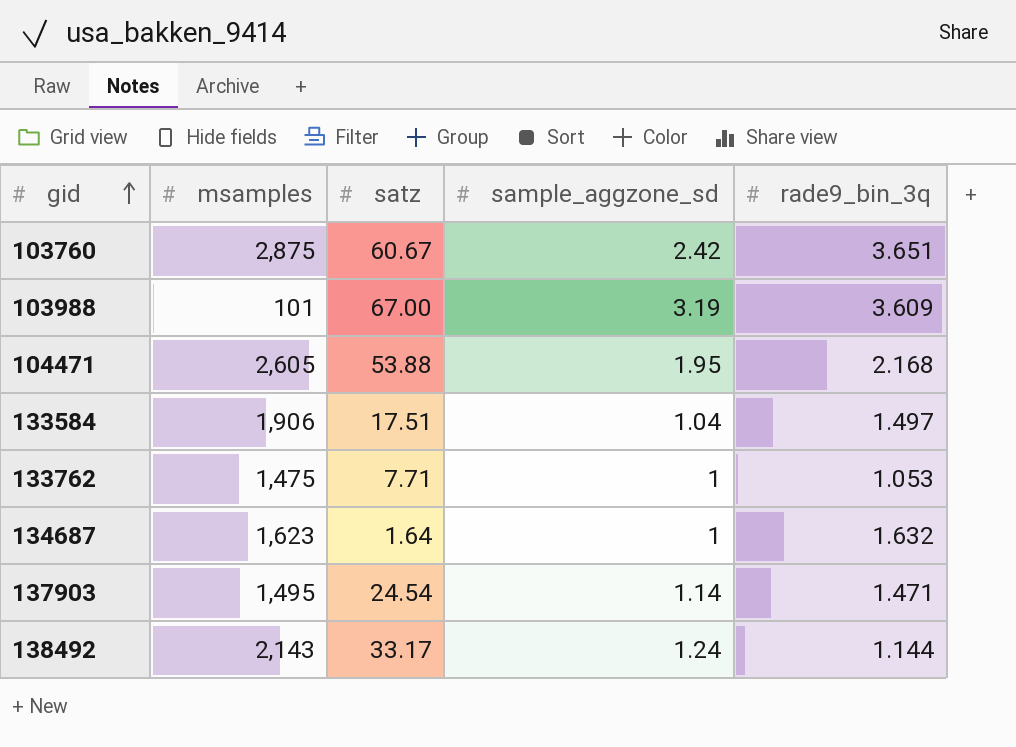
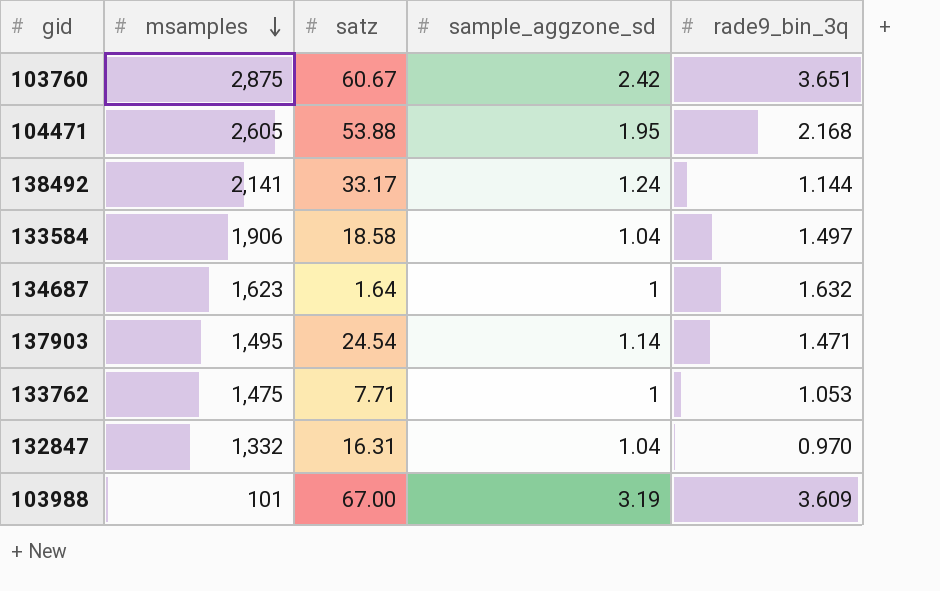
row order: gid ascending -> msamples descending
138492 | msamples: 2,143 -> 2,141
133584 | satz: 17.51 -> 18.58
row 132847: none -> 1,332 | 16.31 | 1.04 | 0.970

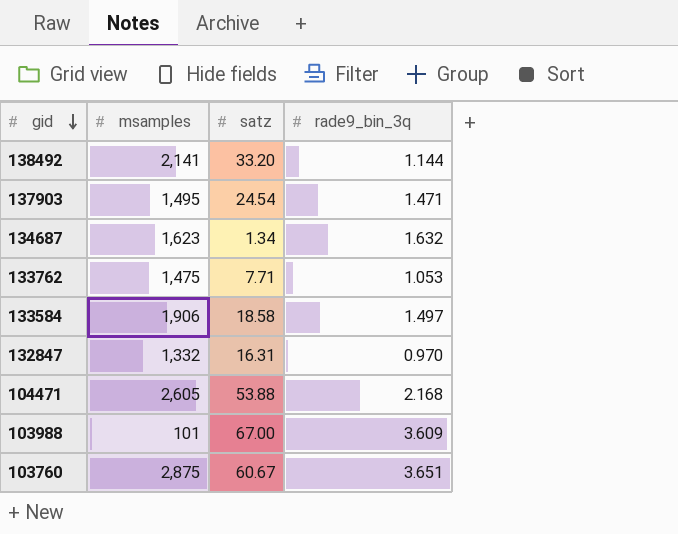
row order: msamples descending -> gid descending
column sample_aggzone_sd | position: 4 -> none
138492 | satz: 33.17 -> 33.20
134687 | satz: 1.64 -> 1.34

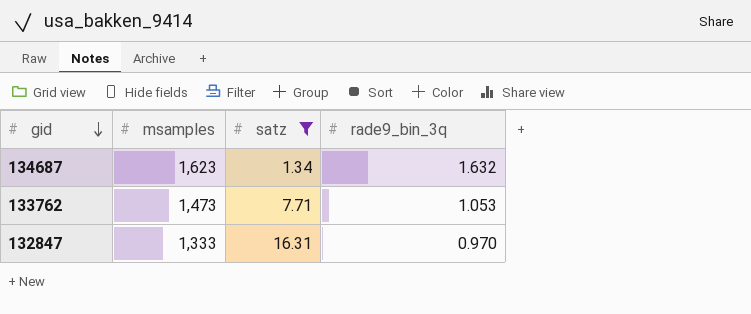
filter: none -> satz <= 16.31
133762 | msamples: 1,475 -> 1,473
132847 | msamples: 1,332 -> 1,333

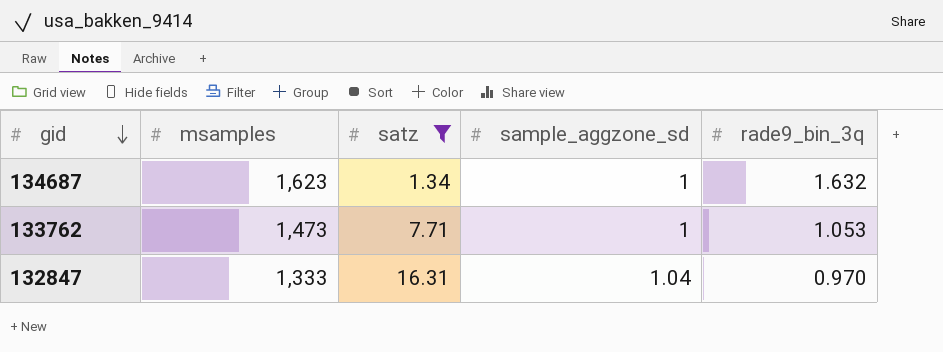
column sample_aggzone_sd | position: none -> 4

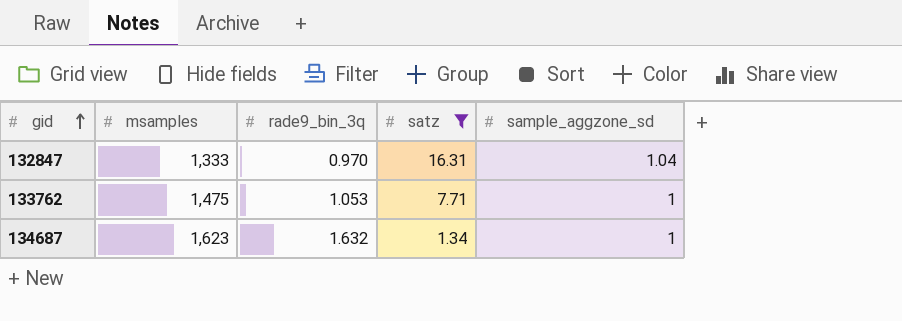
row order: gid descending -> gid ascending
column rade9_bin_3q | position: 5 -> 3
133762 | msamples: 1,473 -> 1,475

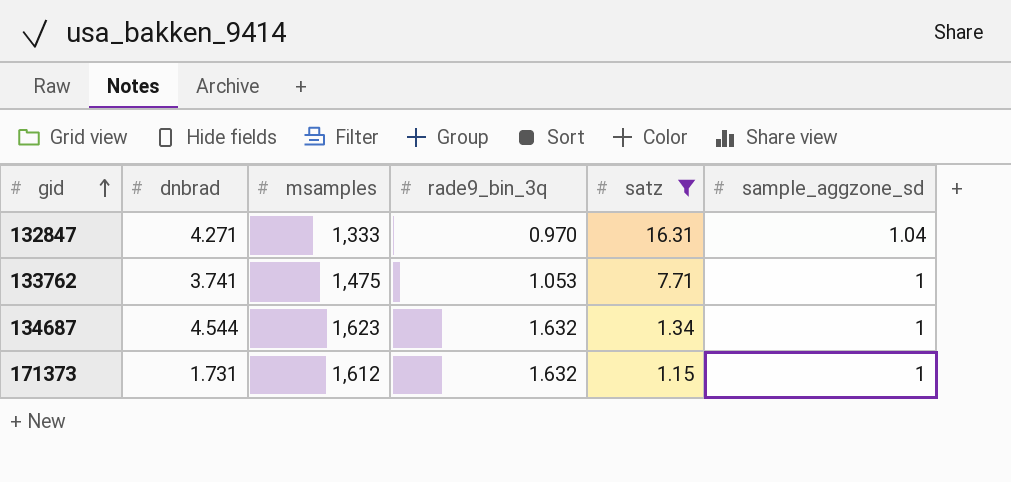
column dnbrad | position: none -> 2
row 171373: none -> 1.731 | 1,612 | 1.632 | 1.15 | 1

